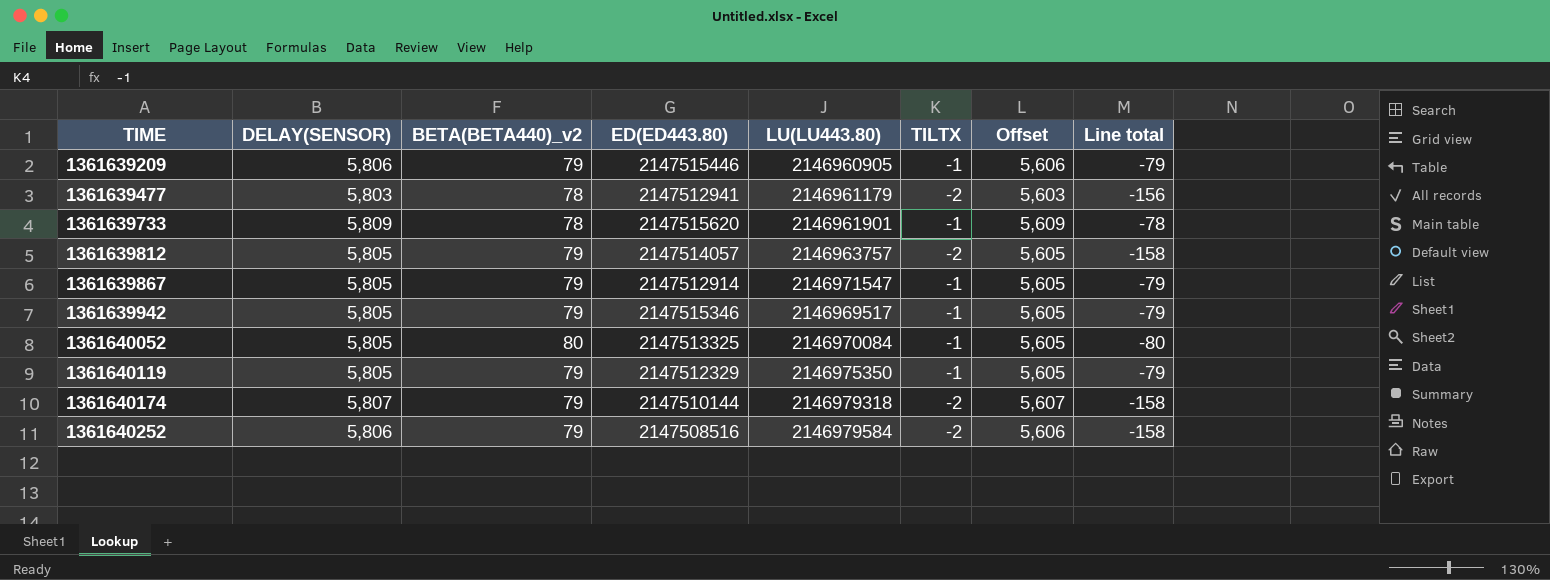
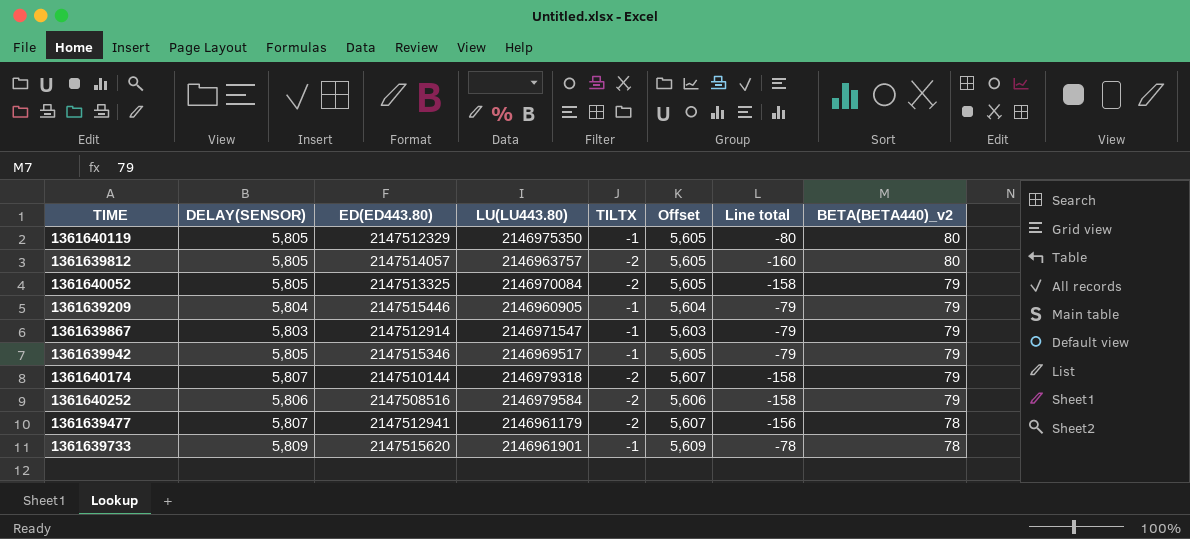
row order: TIME ascending -> BETA(BETA440)_v2 descending
column BETA(BETA440)_v2 | position: 3 -> 8
1361640119 | Line total: -79 -> -80
1361640119 | BETA(BETA440)_v2: 79 -> 80
1361639812 | Line total: -158 -> -160
1361639812 | BETA(BETA440)_v2: 79 -> 80
1361640052 | TILTX: -1 -> -2
1361640052 | Line total: -80 -> -158
1361640052 | BETA(BETA440)_v2: 80 -> 79
1361639209 | DELAY(SENSOR): 5,806 -> 5,804
1361639209 | Offset: 5,606 -> 5,604
1361639867 | DELAY(SENSOR): 5,805 -> 5,803
1361639867 | Offset: 5,605 -> 5,603
1361639477 | DELAY(SENSOR): 5,803 -> 5,807
1361639477 | Offset: 5,603 -> 5,607

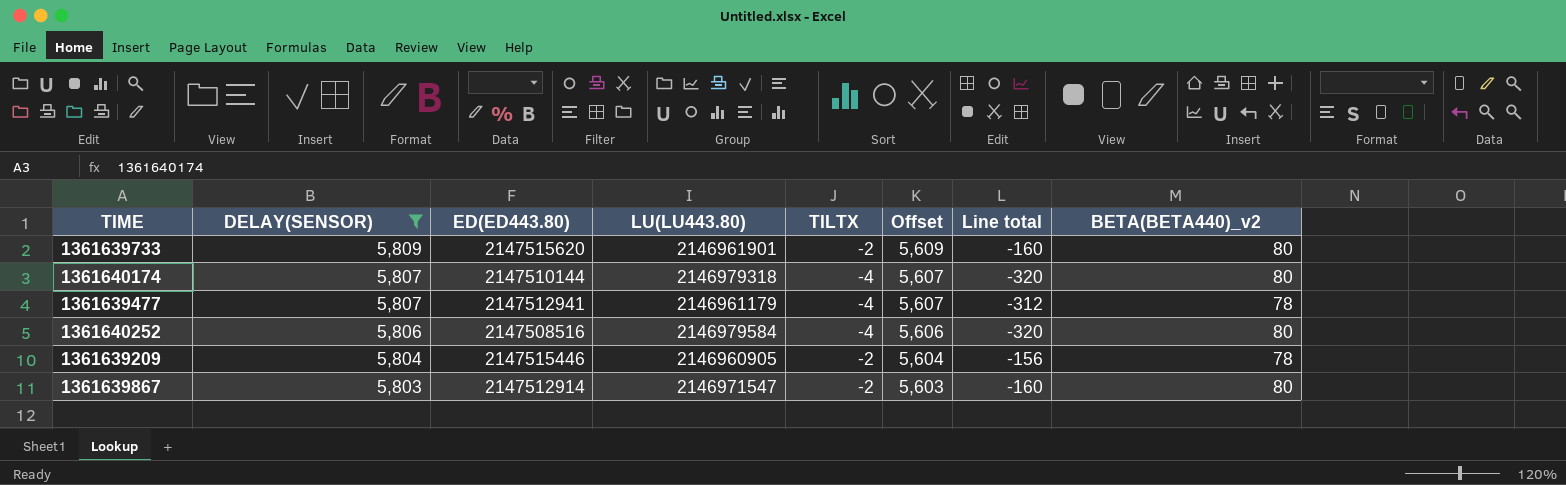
filter: none -> DELAY(SENSOR) != 5,805
row order: BETA(BETA440)_v2 descending -> DELAY(SENSOR) descending
1361639733 | TILTX: -1 -> -2
1361639733 | Line total: -78 -> -160
1361639733 | BETA(BETA440)_v2: 78 -> 80
1361640174 | TILTX: -2 -> -4
1361640174 | Line total: -158 -> -320
1361640174 | BETA(BETA440)_v2: 79 -> 80
1361639477 | TILTX: -2 -> -4
1361639477 | Line total: -156 -> -312
1361640252 | TILTX: -2 -> -4
1361640252 | Line total: -158 -> -320
1361640252 | BETA(BETA440)_v2: 79 -> 80
1361639209 | TILTX: -1 -> -2
1361639209 | Line total: -79 -> -156
1361639209 | BETA(BETA440)_v2: 79 -> 78
1361639867 | TILTX: -1 -> -2
1361639867 | Line total: -79 -> -160
1361639867 | BETA(BETA440)_v2: 79 -> 80

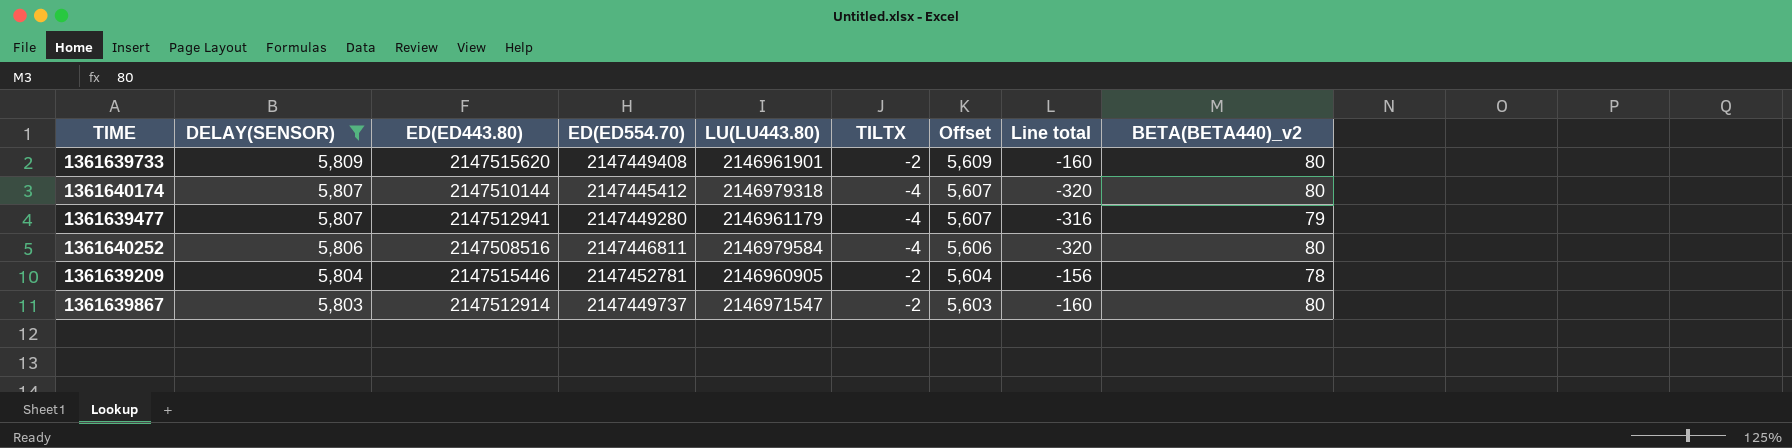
column ED(ED554.70) | position: none -> 4
1361639477 | Line total: -312 -> -316
1361639477 | BETA(BETA440)_v2: 78 -> 79

